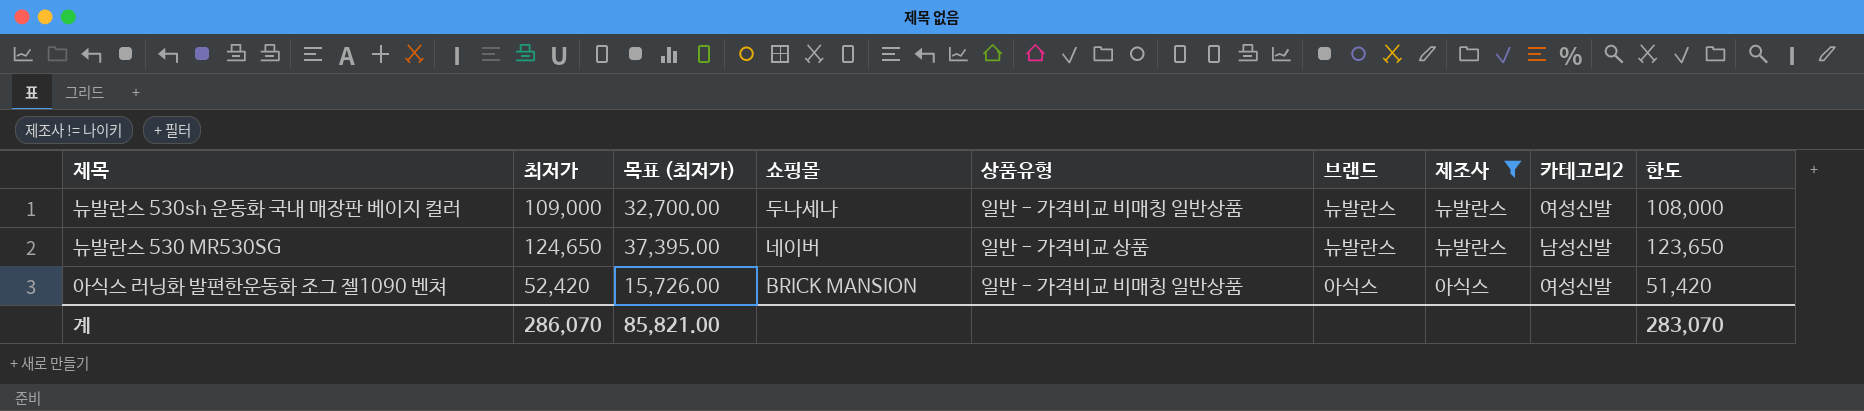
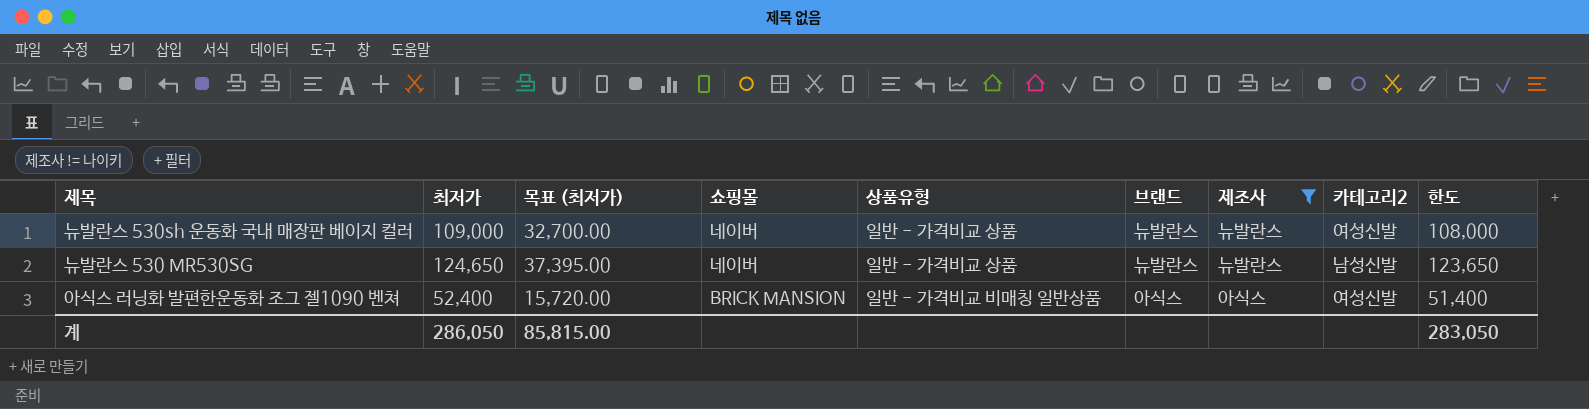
뉴발란스 530sh 운동화 국내 매장판 베이지 컬러 | 쇼핑몰: 두나세나 -> 네이버
뉴발란스 530sh 운동화 국내 매장판 베이지 컬러 | 상품유형: 일반 - 가격비교 비매칭 일반상품 -> 일반 - 가격비교 상품
아식스 러닝화 발편한운동화 조그 젤1090 벤쳐 | 최저가: 52,420 -> 52,400
아식스 러닝화 발편한운동화 조그 젤1090 벤쳐 | 목표 (최저가): 15,726.00 -> 15,720.00
아식스 러닝화 발편한운동화 조그 젤1090 벤쳐 | 한도: 51,420 -> 51,400
계 | 최저가: 286,070 -> 286,050
계 | 목표 (최저가): 85,821.00 -> 85,815.00
계 | 한도: 283,070 -> 283,050

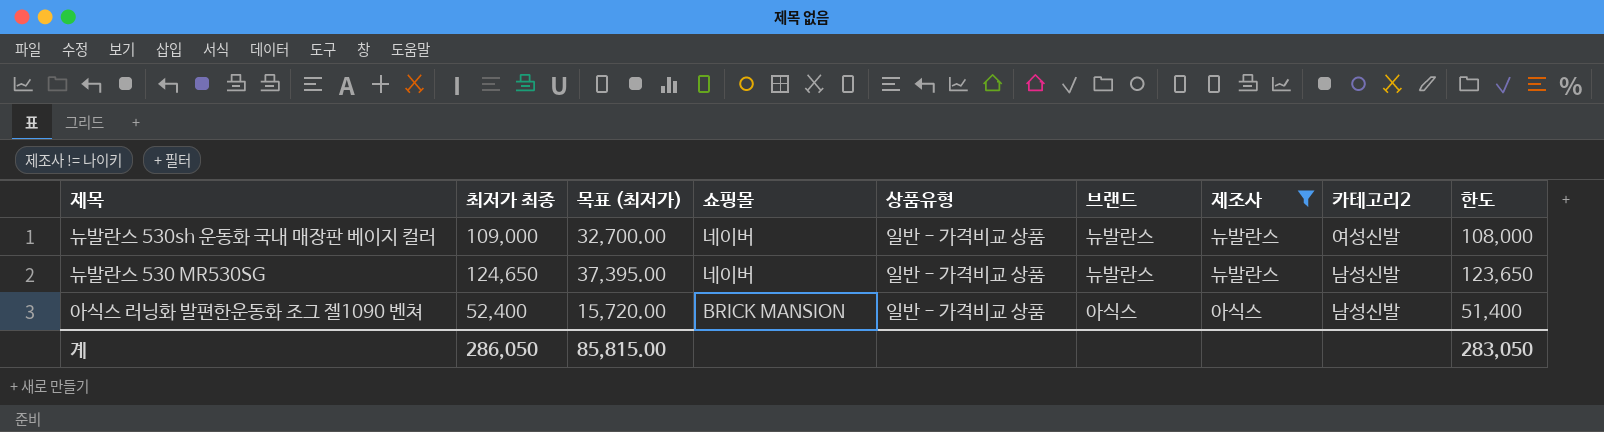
column name: 최저가 -> 최저가 최종
아식스 러닝화 발편한운동화 조그 젤1090 벤쳐 | 상품유형: 일반 - 가격비교 비매칭 일반상품 -> 일반 - 가격비교 상품
아식스 러닝화 발편한운동화 조그 젤1090 벤쳐 | 카테고리2: 여성신발 -> 남성신발

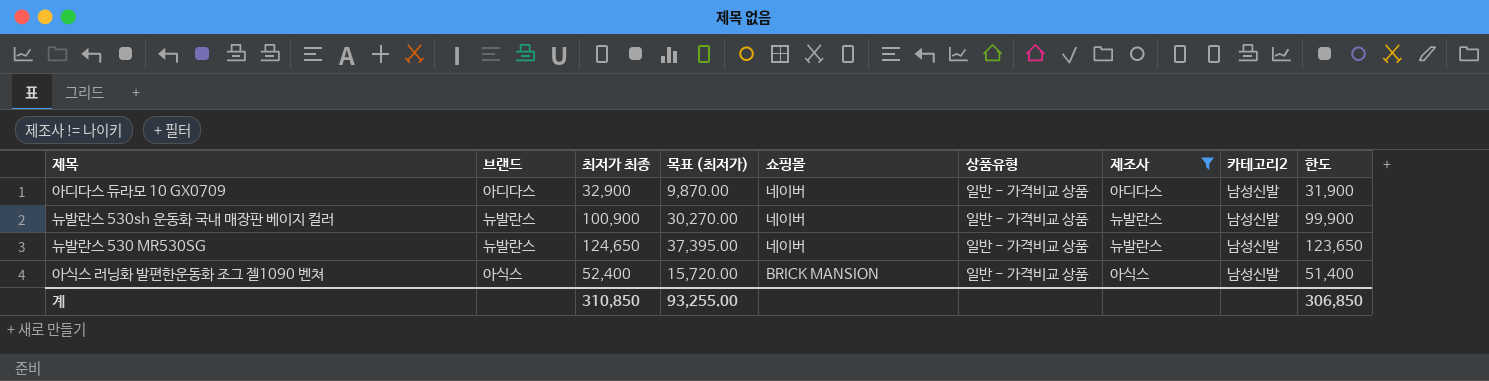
column 브랜드 | position: 6 -> 2
row 아디다스 듀라모 10 GX0709: none -> 아디다스 | 32,900 | 9,870.00 | 네이버 | 일반 - 가격비교 상품 | 아디다스 | 남성신발 | 31,900
뉴발란스 530sh 운동화 국내 매장판 베이지 컬러 | 최저가 최종: 109,000 -> 100,900
뉴발란스 530sh 운동화 국내 매장판 베이지 컬러 | 목표 (최저가): 32,700.00 -> 30,270.00
뉴발란스 530sh 운동화 국내 매장판 베이지 컬러 | 카테고리2: 여성신발 -> 남성신발
뉴발란스 530sh 운동화 국내 매장판 베이지 컬러 | 한도: 108,000 -> 99,900
계 | 최저가 최종: 286,050 -> 310,850
계 | 목표 (최저가): 85,815.00 -> 93,255.00
계 | 한도: 283,050 -> 306,850

